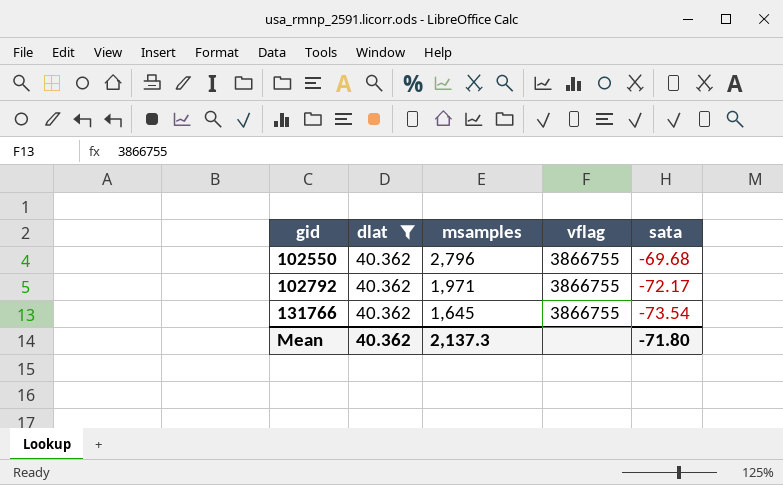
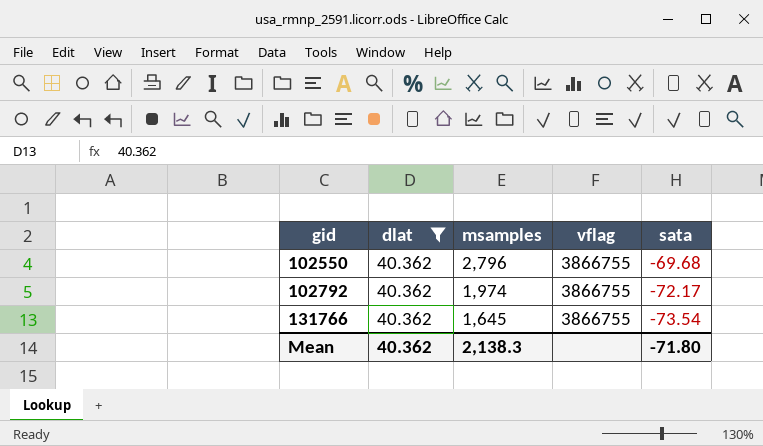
102792 | msamples: 1,971 -> 1,974
Mean | msamples: 2,137.3 -> 2,138.3

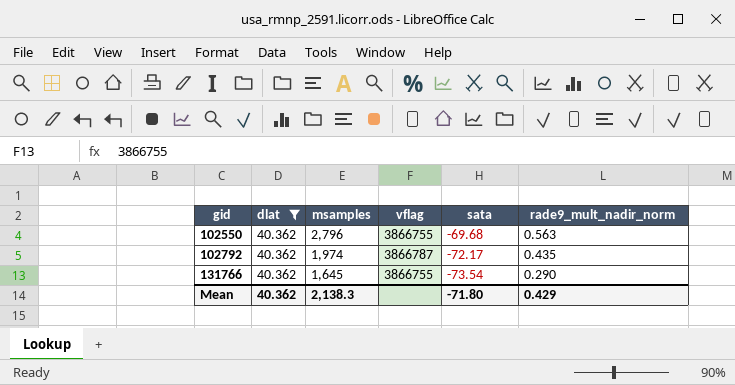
column rade9_mult_nadir_norm | position: none -> 6
102792 | vflag: 3866755 -> 3866787

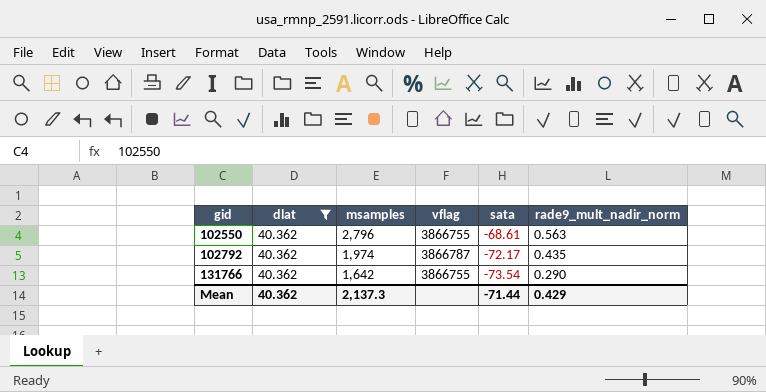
102550 | sata: -69.68 -> -68.61
131766 | msamples: 1,645 -> 1,642
Mean | msamples: 2,138.3 -> 2,137.3
Mean | sata: -71.80 -> -71.44

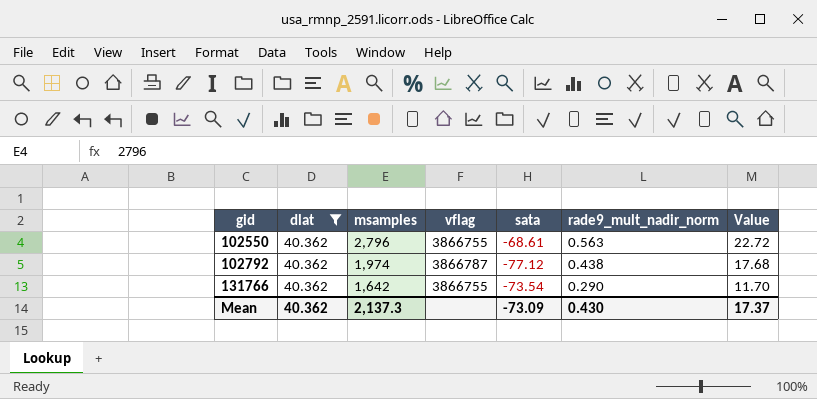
column Value | formula: none -> [dlat] * [rade9_mult_nadir_norm]
102792 | sata: -72.17 -> -77.12
102792 | rade9_mult_nadir_norm: 0.435 -> 0.438
Mean | sata: -71.44 -> -73.09
Mean | rade9_mult_nadir_norm: 0.429 -> 0.430

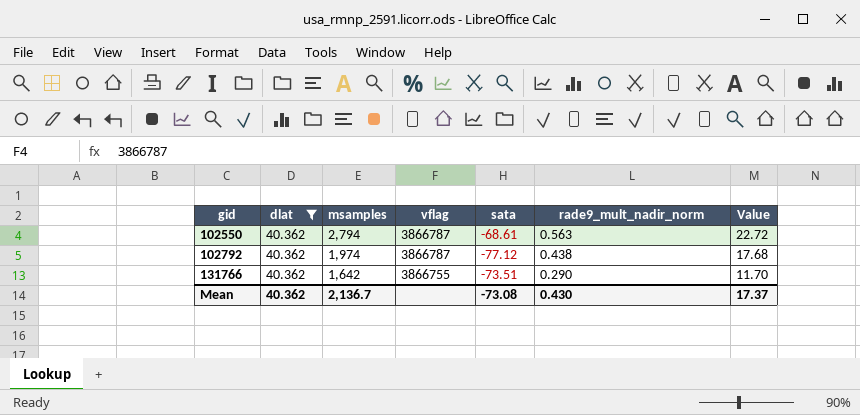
102550 | msamples: 2,796 -> 2,794
102550 | vflag: 3866755 -> 3866787
131766 | sata: -73.54 -> -73.51
Mean | msamples: 2,137.3 -> 2,136.7
Mean | sata: -73.09 -> -73.08

